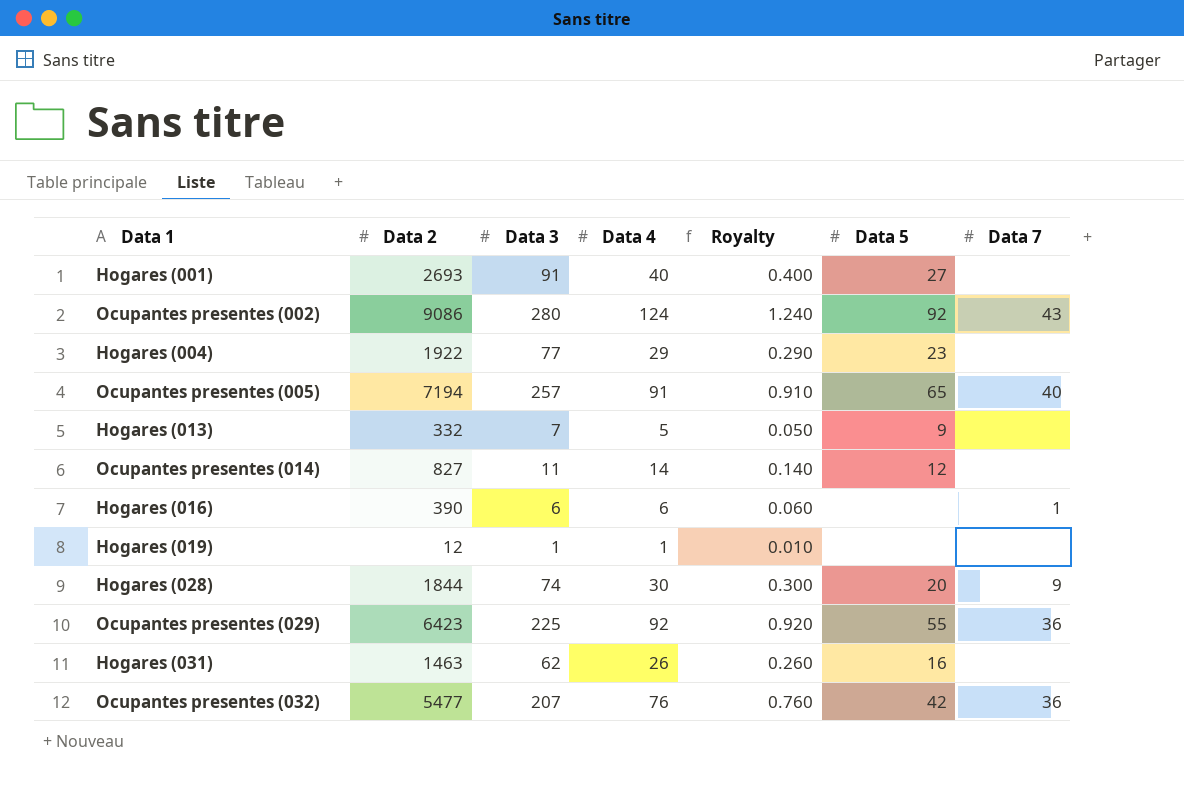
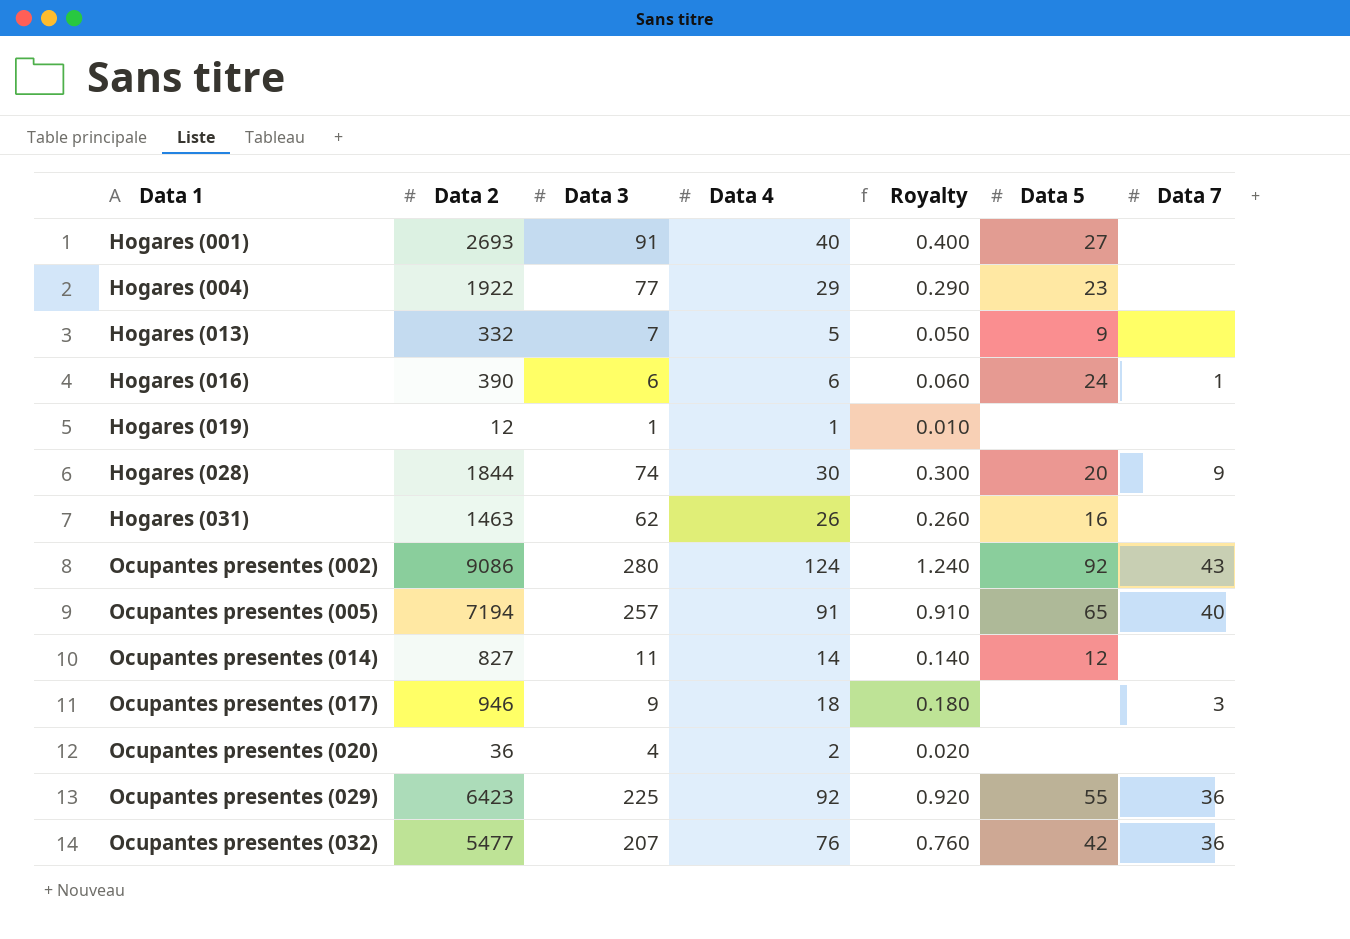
row order: none -> Data 1 ascending
Hogares (016) | Data 5: none -> 24
row Ocupantes presentes (017): none -> 946 | 9 | 18 | 0.180 | none | 3
row Ocupantes presentes (020): none -> 36 | 4 | 2 | 0.020 | none | none

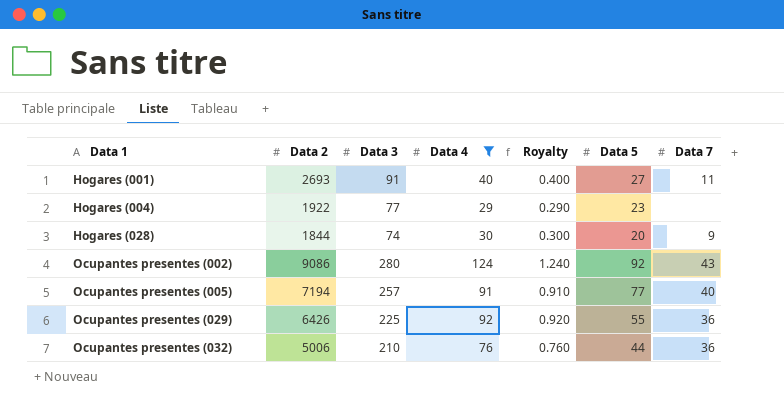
filter: none -> Data 4 >= 29
Hogares (001) | Data 7: none -> 11
Ocupantes presentes (005) | Data 5: 65 -> 77
Ocupantes presentes (029) | Data 2: 6423 -> 6426
Ocupantes presentes (032) | Data 2: 5477 -> 5006
Ocupantes presentes (032) | Data 3: 207 -> 210
Ocupantes presentes (032) | Data 5: 42 -> 44

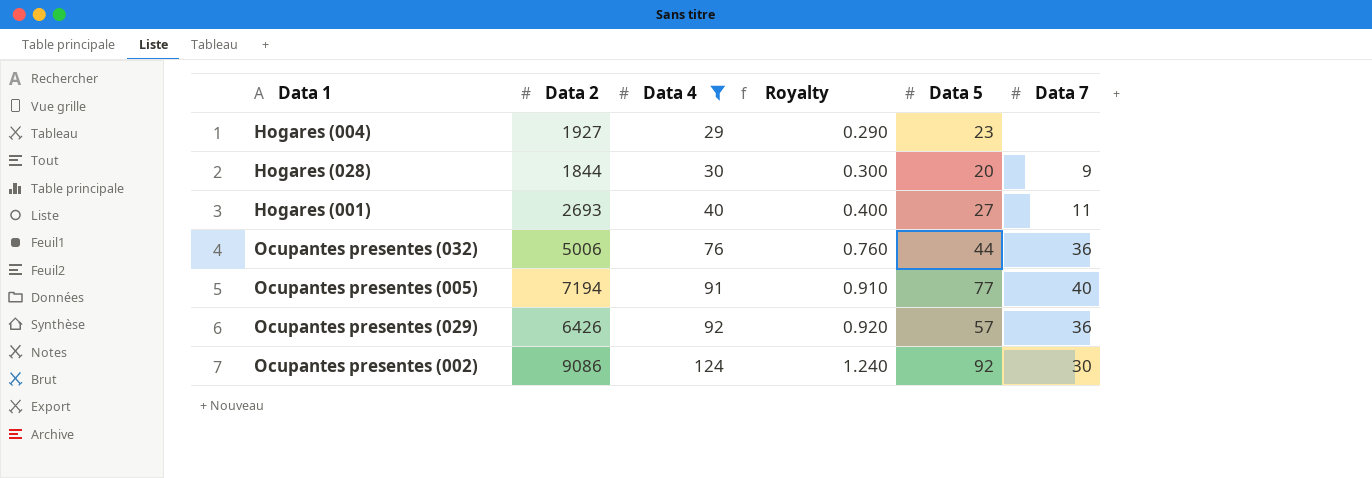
row order: Data 1 ascending -> Data 4 ascending
column Data 3 | position: 3 -> none
Hogares (004) | Data 2: 1922 -> 1927
Ocupantes presentes (029) | Data 5: 55 -> 57
Ocupantes presentes (002) | Data 7: 43 -> 30

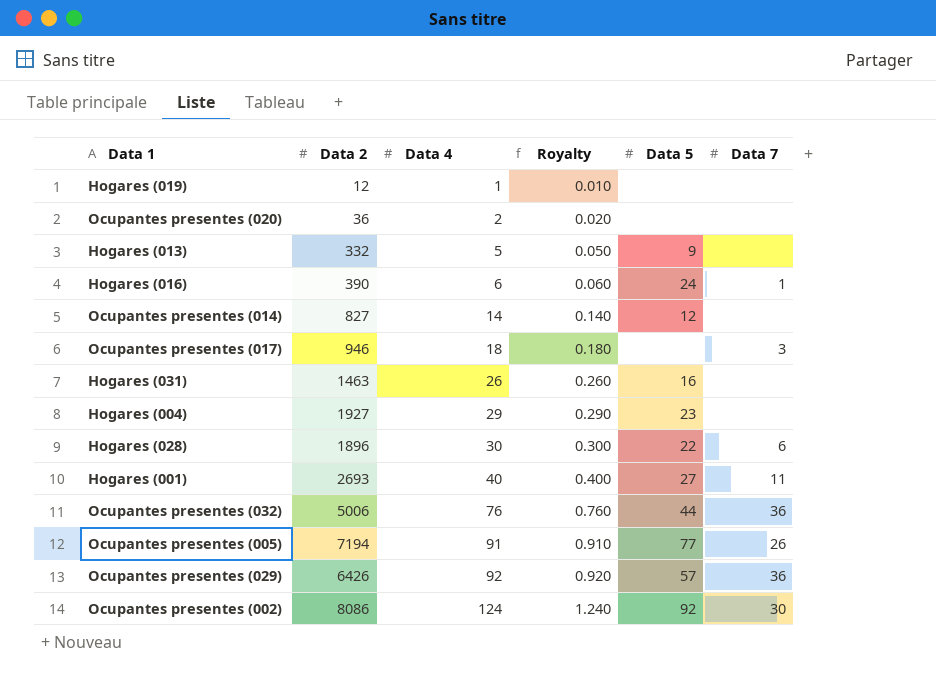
filter: Data 4 >= 29 -> none
Hogares (028) | Data 2: 1844 -> 1896
Hogares (028) | Data 5: 20 -> 22
Hogares (028) | Data 7: 9 -> 6
Ocupantes presentes (005) | Data 7: 40 -> 26
Ocupantes presentes (002) | Data 2: 9086 -> 8086

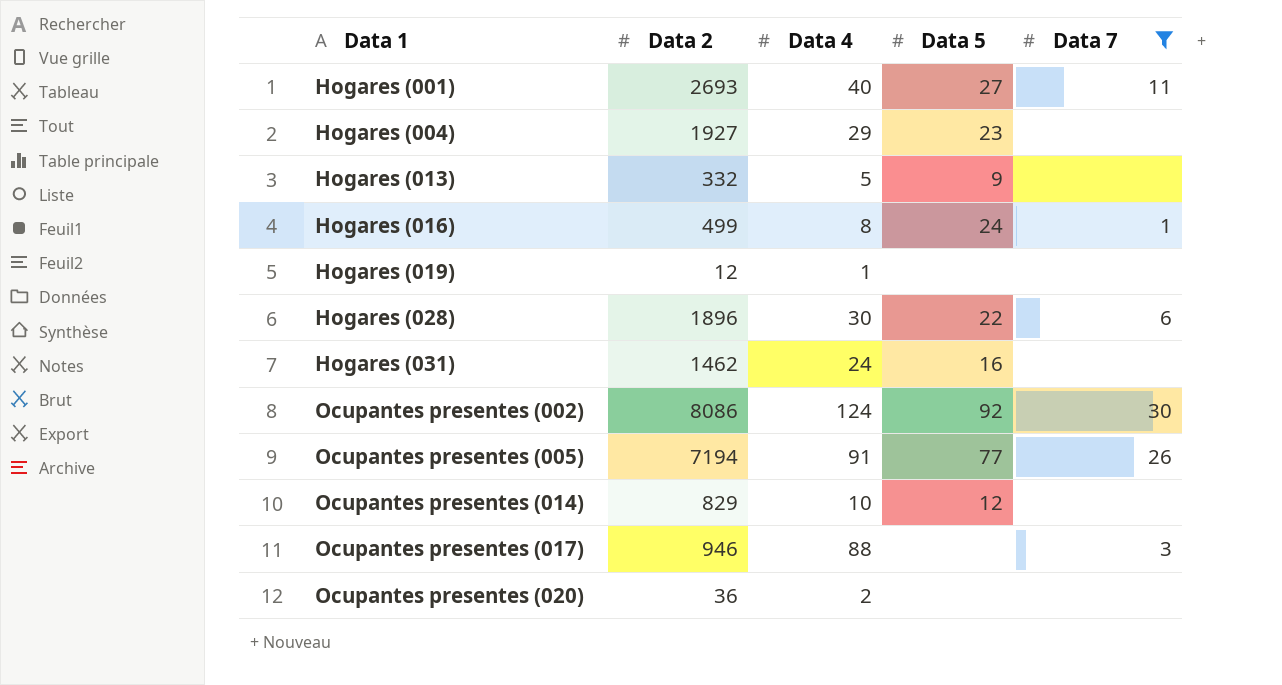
filter: none -> Data 7 != 36
row order: Data 4 ascending -> Data 1 ascending
column Royalty | formula: [Data 4] * 0.01 -> none
Hogares (016) | Data 2: 390 -> 499
Hogares (016) | Data 4: 6 -> 8
Hogares (031) | Data 2: 1463 -> 1462
Hogares (031) | Data 4: 26 -> 24
Ocupantes presentes (014) | Data 2: 827 -> 829
Ocupantes presentes (014) | Data 4: 14 -> 10
Ocupantes presentes (017) | Data 4: 18 -> 88

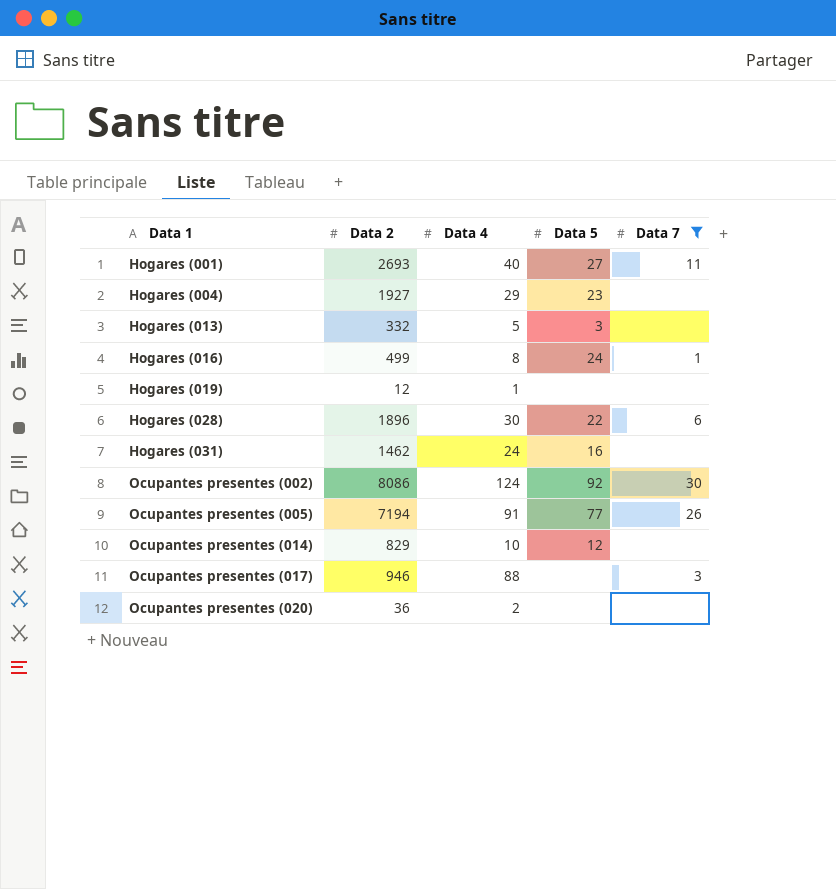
Hogares (013) | Data 5: 9 -> 3

